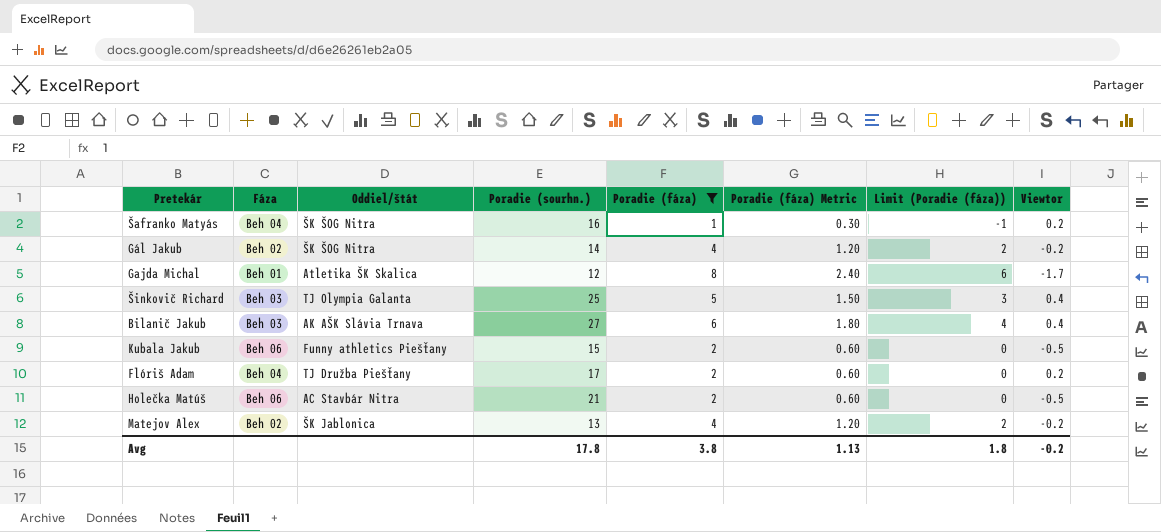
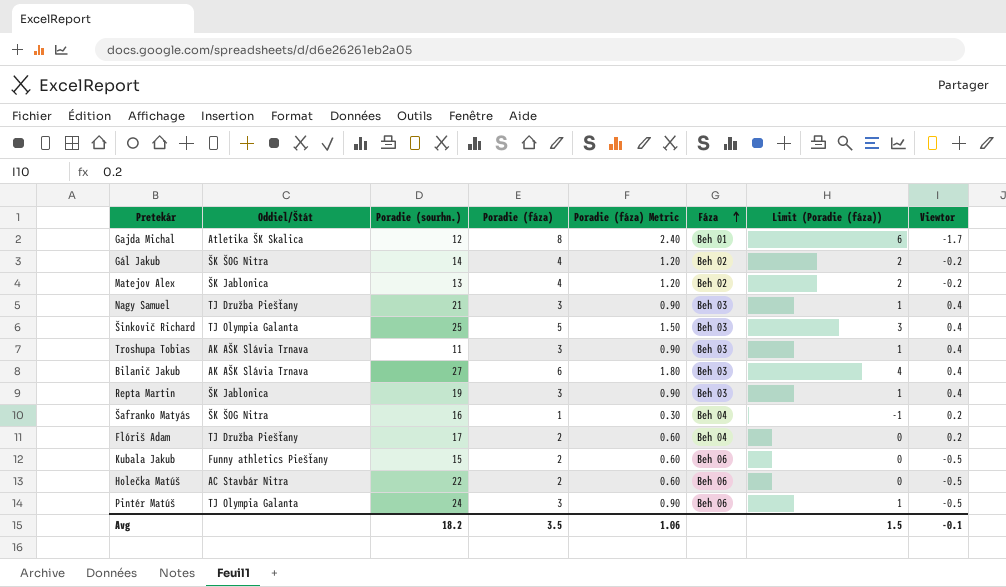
filter: Poradie (fáza) != 3 -> none
row order: none -> Fáza ascending
column name: Oddiel/štát -> Oddiel/Štát
column Fáza | position: 2 -> 6
Holečka Matúš | Poradie (sourhn.): 21 -> 22
Avg | Poradie (sourhn.): 17.8 -> 18.2
Avg | Poradie (fáza): 3.8 -> 3.5
Avg | Poradie (fáza) Metric: 1.13 -> 1.06
Avg | Limit (Poradie (fáza)): 1.8 -> 1.5
Avg | Viewtor: -0.2 -> -0.1

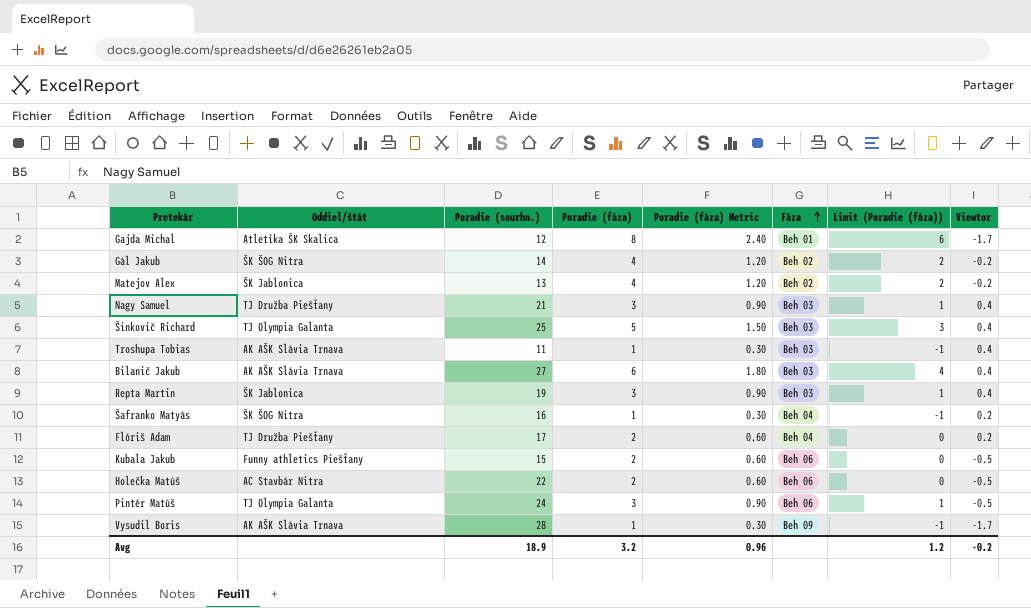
column name: Oddiel/Štát -> Oddiel/štát
Troshupa Tobias | Poradie (fáza): 3 -> 1
Troshupa Tobias | Poradie (fáza) Metric: 0.90 -> 0.30
Troshupa Tobias | Limit (Poradie (fáza)): 1 -> -1
row Vysudil Boris: none -> AK AŠK Slávia Trnava | 28 | 1 | 0.30 | Beh 09 | -1 | -1.7
Avg | Poradie (sourhn.): 18.2 -> 18.9
Avg | Poradie (fáza): 3.5 -> 3.2
Avg | Poradie (fáza) Metric: 1.06 -> 0.96
Avg | Limit (Poradie (fáza)): 1.5 -> 1.2
Avg | Viewtor: -0.1 -> -0.2

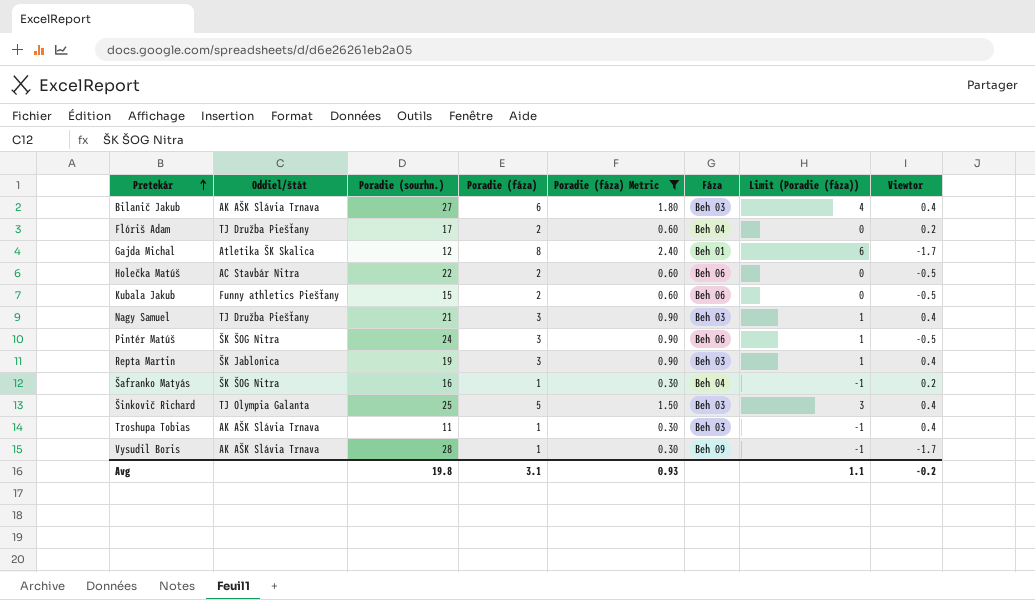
filter: none -> Poradie (fáza) Metric != 1.20
row order: Fáza ascending -> Pretekár ascending
Pintér Matúš | Oddiel/štát: TJ Olympia Galanta -> ŠK ŠOG Nitra
Avg | Poradie (sourhn.): 18.9 -> 19.8
Avg | Poradie (fáza): 3.2 -> 3.1
Avg | Poradie (fáza) Metric: 0.96 -> 0.93
Avg | Limit (Poradie (fáza)): 1.2 -> 1.1

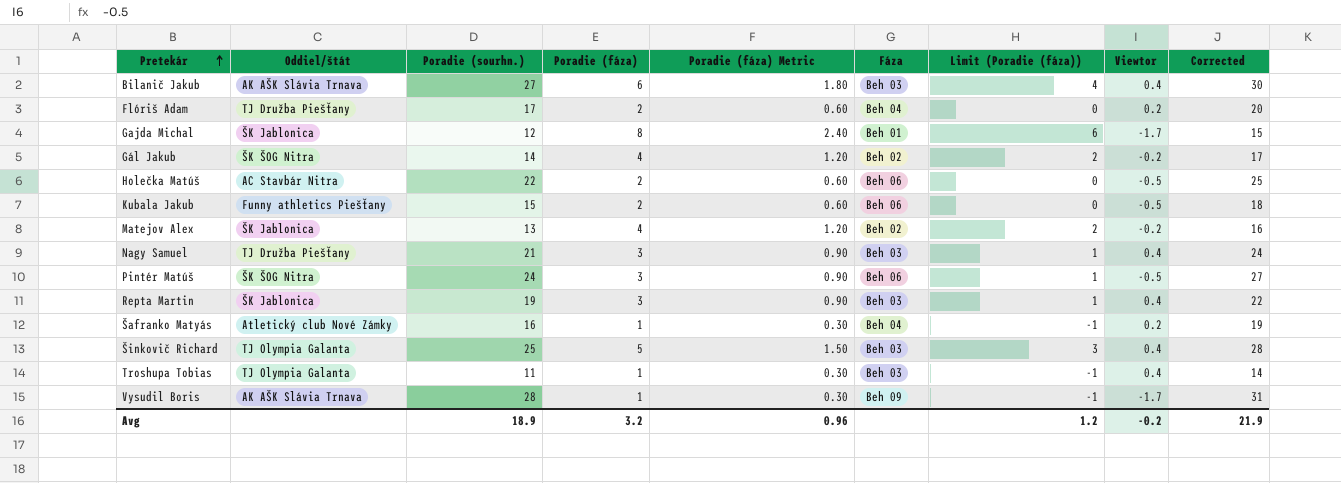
filter: Poradie (fáza) Metric != 1.20 -> none
column Corrected | formula: none -> [Poradie (sourhn.)] + 3
Gajda Michal | Oddiel/štát: Atletika ŠK Skalica -> ŠK Jablonica
Šafranko Matyás | Oddiel/štát: ŠK ŠOG Nitra -> Atletický club Nové Zámky
Troshupa Tobias | Oddiel/štát: AK AŠK Slávia Trnava -> TJ Olympia Galanta
Avg | Poradie (sourhn.): 19.8 -> 18.9
Avg | Poradie (fáza): 3.1 -> 3.2
Avg | Poradie (fáza) Metric: 0.93 -> 0.96
Avg | Limit (Poradie (fáza)): 1.1 -> 1.2

